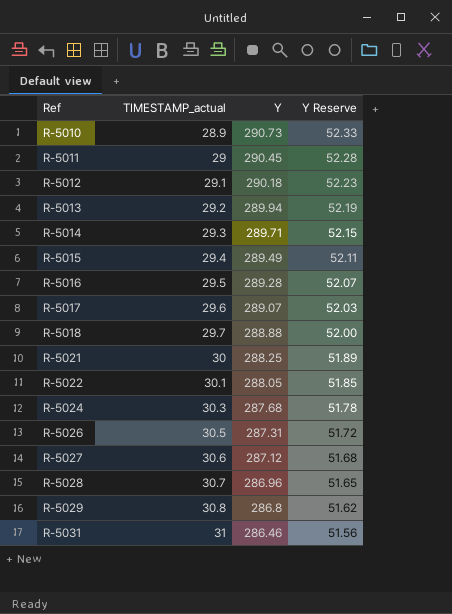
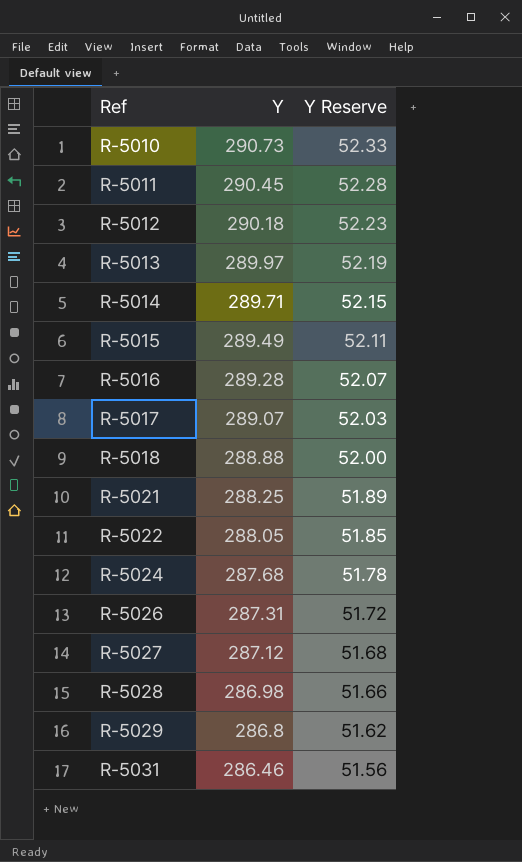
column TIMESTAMP_actual | position: 2 -> none
R-5013 | Y: 289.94 -> 289.97
R-5028 | Y: 286.96 -> 286.98
R-5028 | Y Reserve: 51.65 -> 51.66

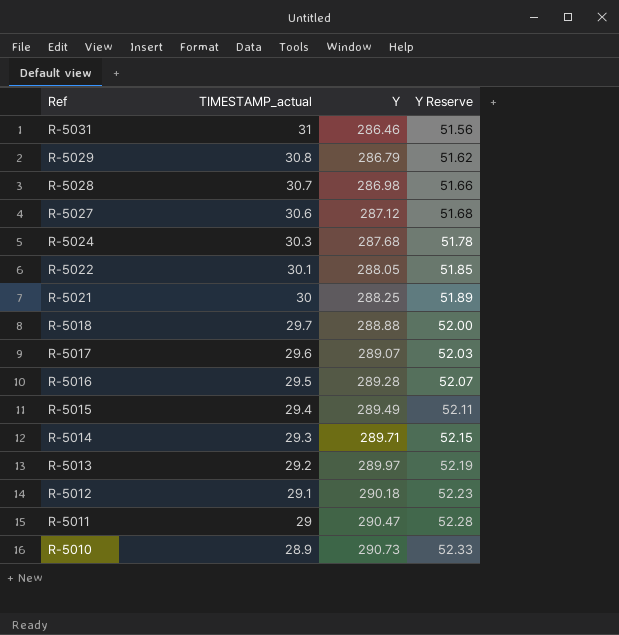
row order: Ref ascending -> Ref descending
column TIMESTAMP_actual | position: none -> 2
row R-5026: 287.31 | 51.72 -> none
R-5029 | Y: 286.8 -> 286.79
R-5011 | Y: 290.45 -> 290.47

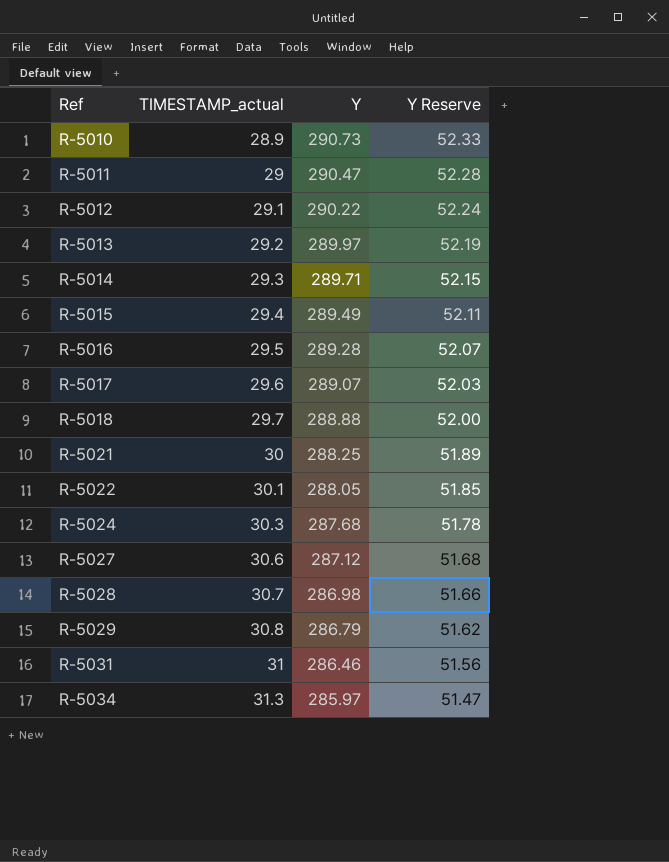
row order: Ref descending -> Ref ascending
R-5012 | Y: 290.18 -> 290.22
R-5012 | Y Reserve: 52.23 -> 52.24
row R-5034: none -> 31.3 | 285.97 | 51.47

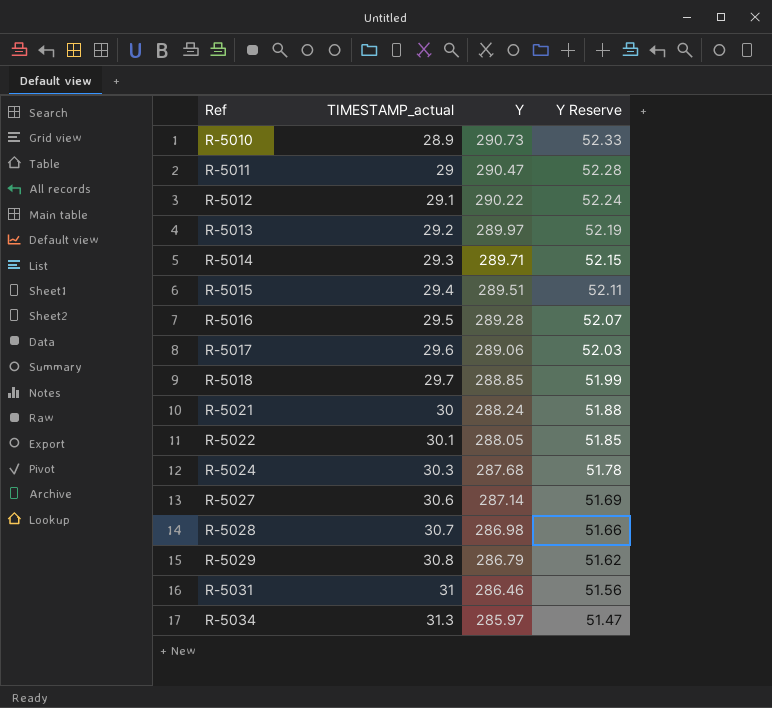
R-5015 | Y: 289.49 -> 289.51
R-5017 | Y: 289.07 -> 289.06
R-5018 | Y: 288.88 -> 288.85
R-5018 | Y Reserve: 52.00 -> 51.99
R-5021 | Y: 288.25 -> 288.24
R-5021 | Y Reserve: 51.89 -> 51.88
R-5027 | Y: 287.12 -> 287.14
R-5027 | Y Reserve: 51.68 -> 51.69

